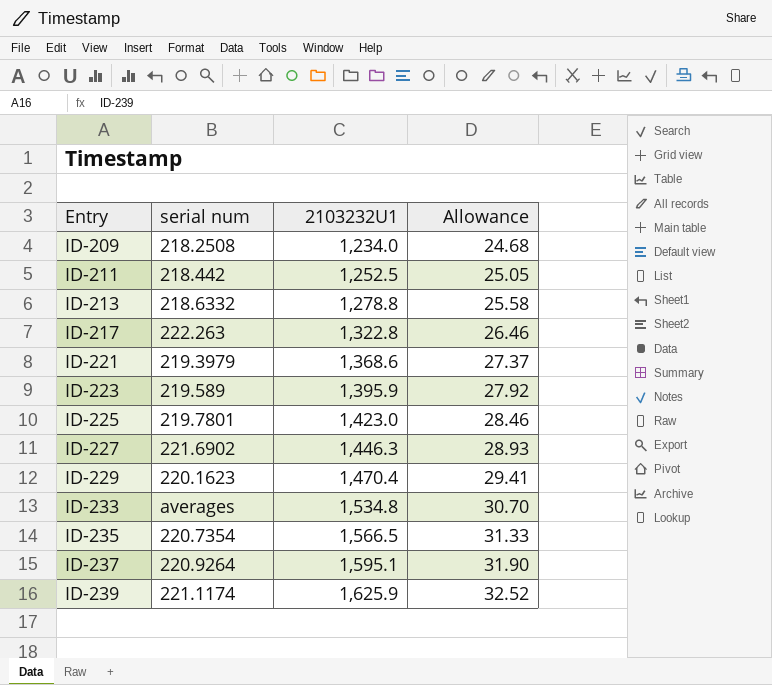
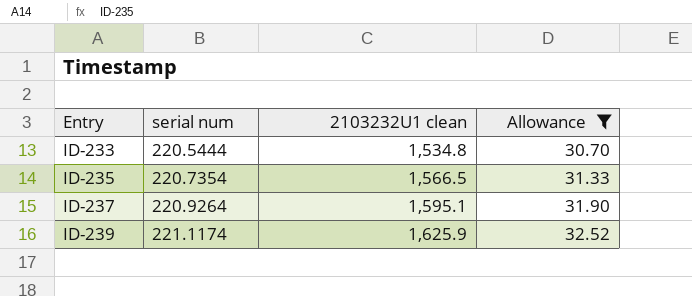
filter: none -> Allowance >= 30.70
column name: 2103232U1 -> 2103232U1 clean
ID-233 | serial num: averages -> 220.5444

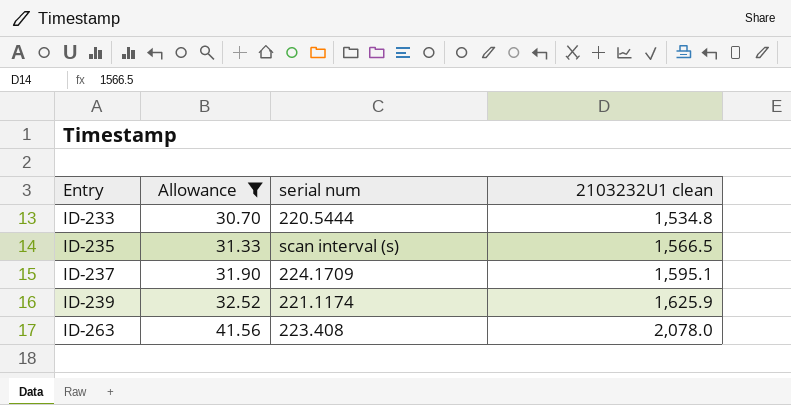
column Allowance | position: 4 -> 2
ID-235 | serial num: 220.7354 -> scan interval (s)
ID-237 | serial num: 220.9264 -> 224.1709
row ID-263: none -> 41.56 | 223.408 | 2,078.0

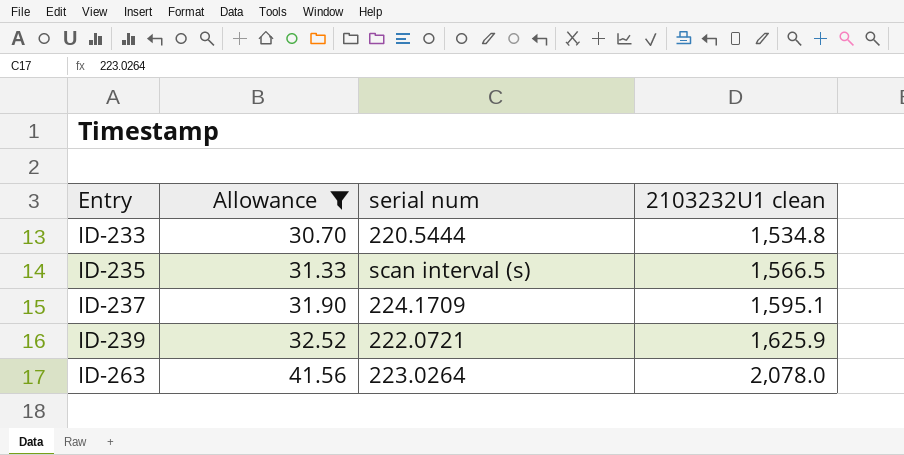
ID-239 | serial num: 221.1174 -> 222.0721
ID-263 | serial num: 223.408 -> 223.0264

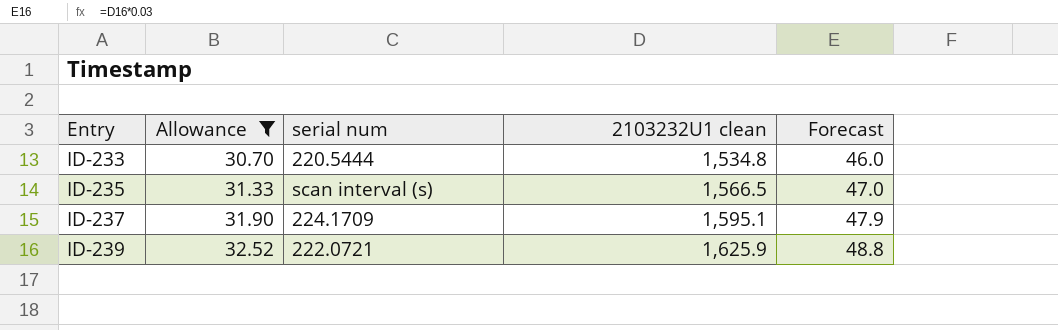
column Forecast | formula: none -> [2103232U1 clean] * 0.03
row ID-263: 41.56 | 223.0264 | 2,078.0 -> none

